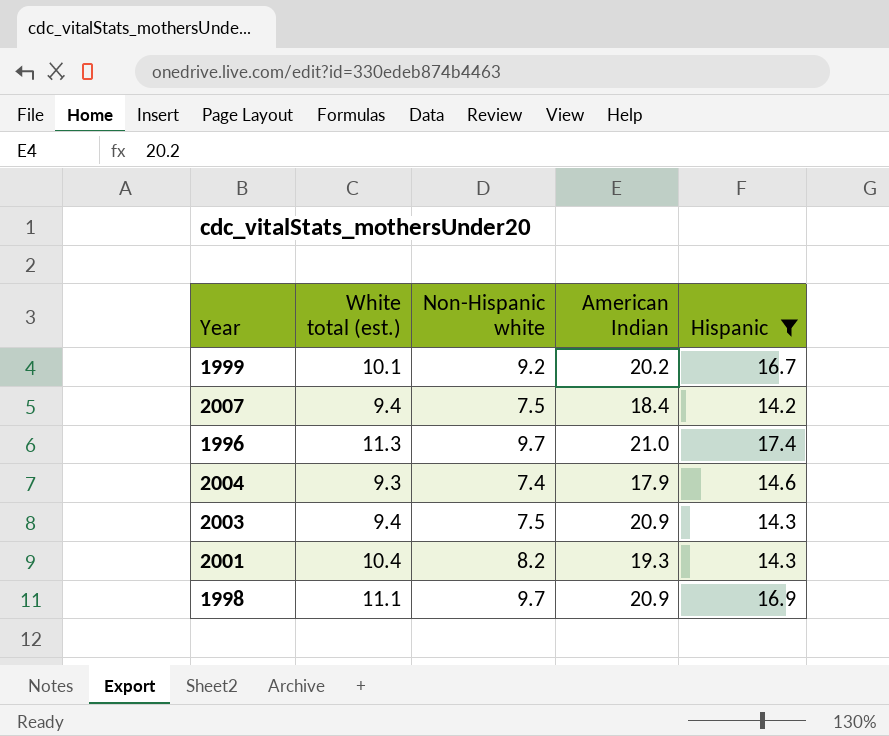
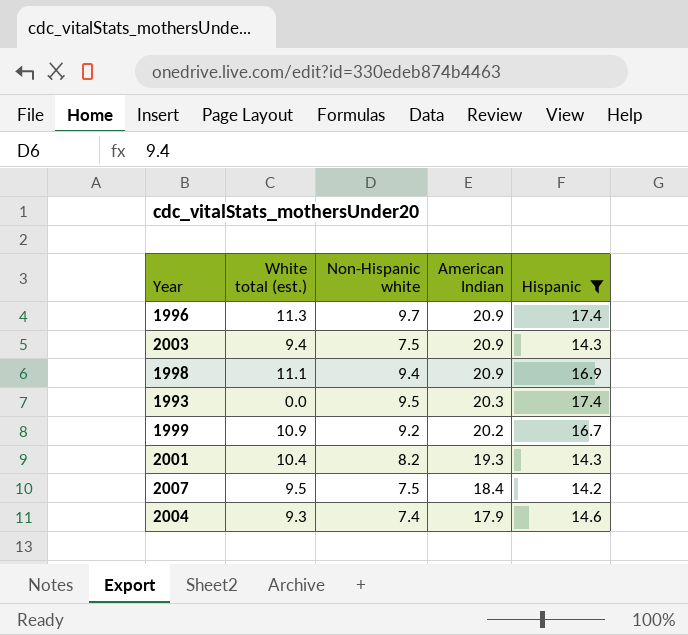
row order: none -> American Indian descending
1996 | American Indian: 21.0 -> 20.9
1998 | Non-Hispanic white: 9.7 -> 9.4
row 1993: none -> 0.0 | 9.5 | 20.3 | 17.4
1999 | White total (est.): 10.1 -> 10.9
2007 | White total (est.): 9.4 -> 9.5

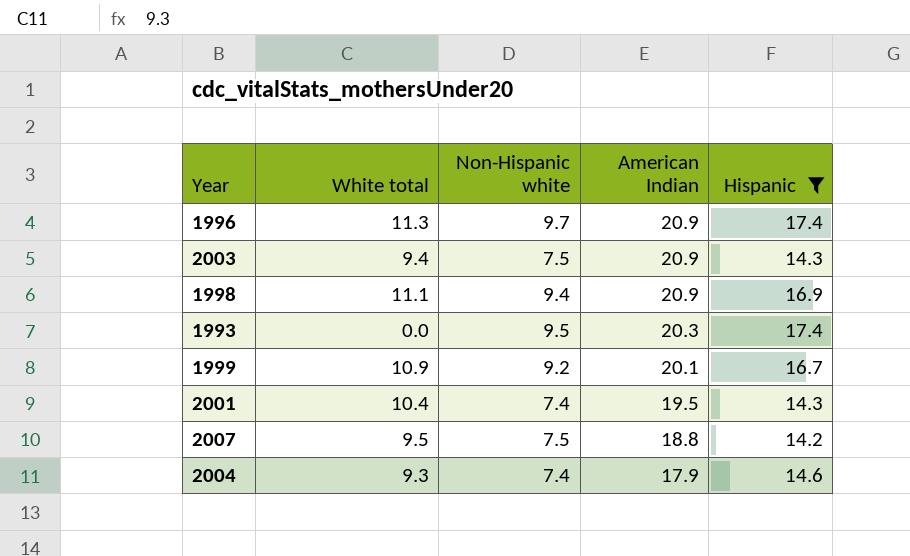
column name: White total (est.) -> White total
1999 | American Indian: 20.2 -> 20.1
2001 | Non-Hispanic white: 8.2 -> 7.4
2001 | American Indian: 19.3 -> 19.5
2007 | American Indian: 18.4 -> 18.8

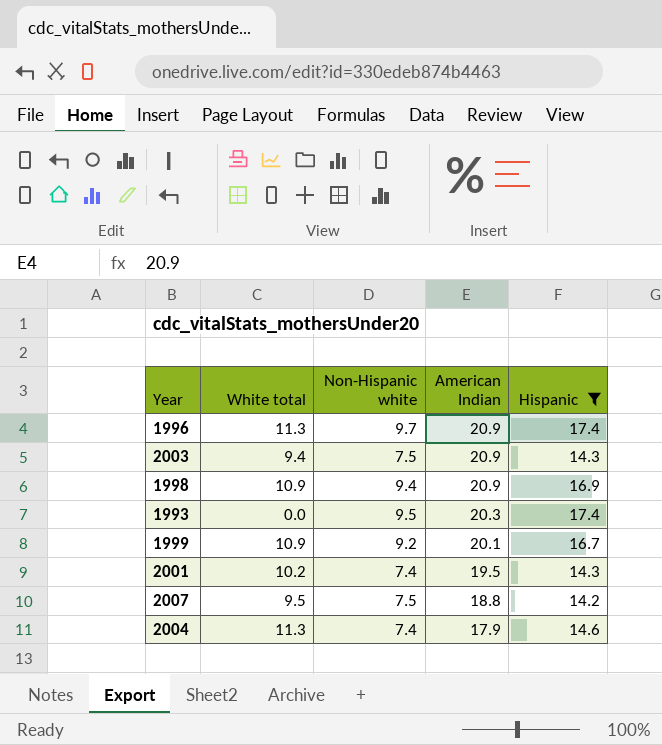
1998 | White total: 11.1 -> 10.9
2001 | White total: 10.4 -> 10.2
2004 | White total: 9.3 -> 11.3

